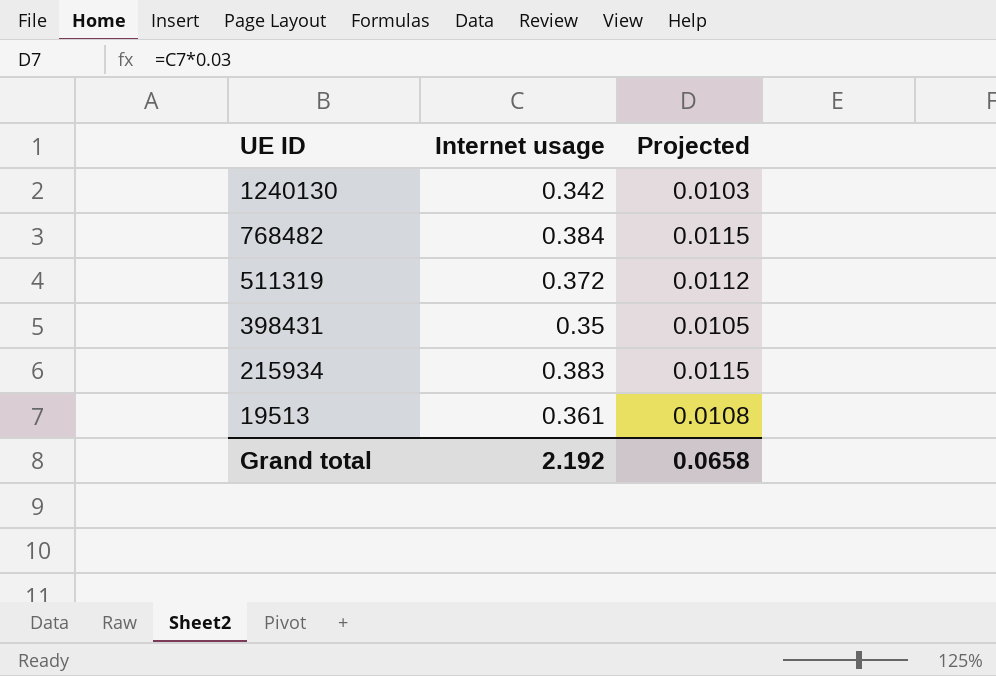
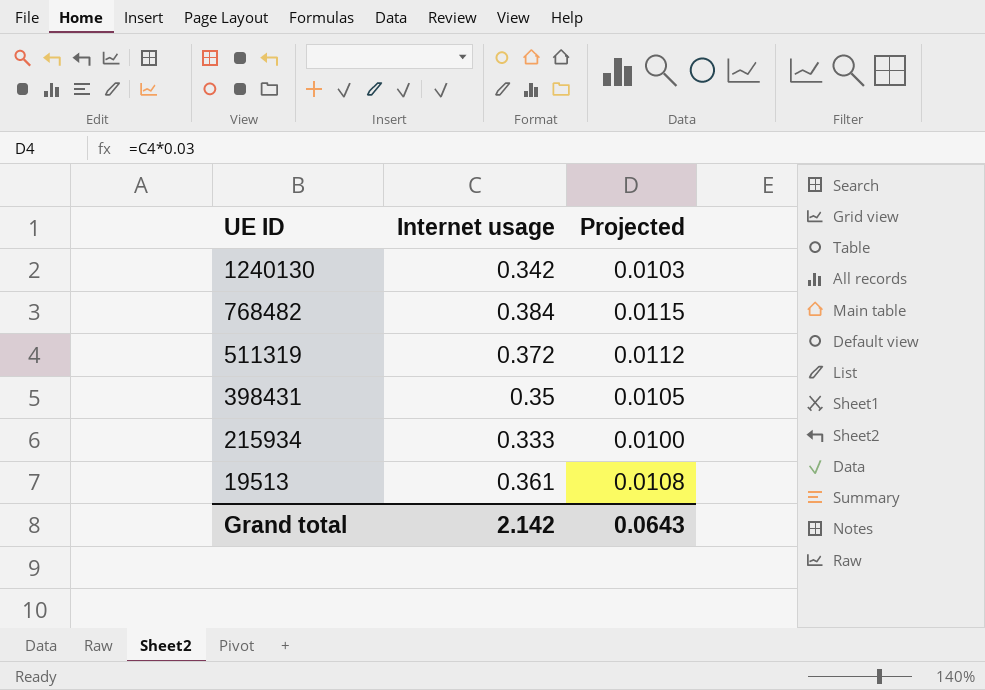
215934 | Internet usage: 0.383 -> 0.333
215934 | Projected: 0.0115 -> 0.0100
Grand total | Internet usage: 2.192 -> 2.142
Grand total | Projected: 0.0658 -> 0.0643

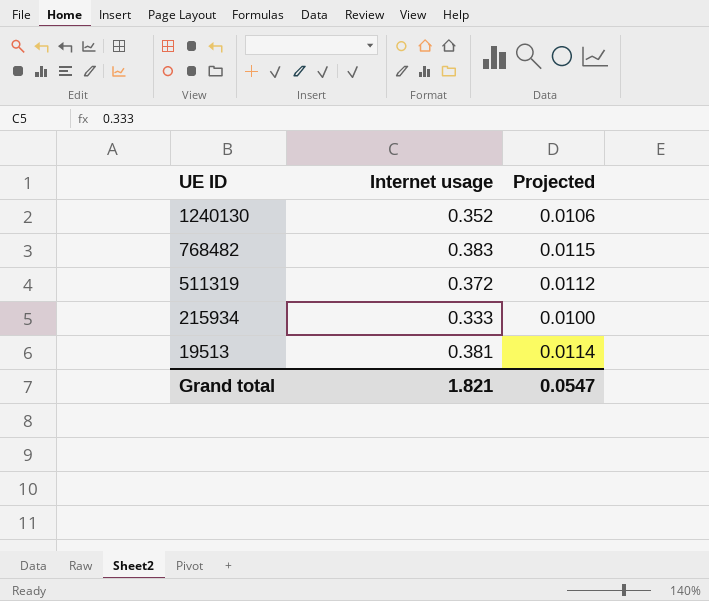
row 398431: 0.35 | 0.0105 -> none
1240130 | Internet usage: 0.342 -> 0.352
1240130 | Projected: 0.0103 -> 0.0106
768482 | Internet usage: 0.384 -> 0.383
19513 | Internet usage: 0.361 -> 0.381
19513 | Projected: 0.0108 -> 0.0114
Grand total | Internet usage: 2.142 -> 1.821
Grand total | Projected: 0.0643 -> 0.0547

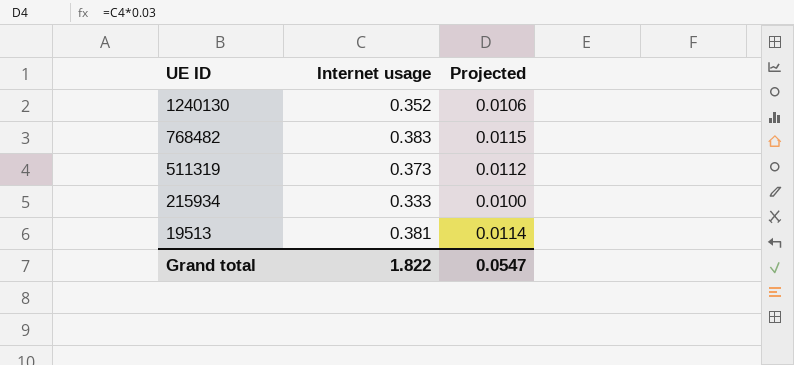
511319 | Internet usage: 0.372 -> 0.373
Grand total | Internet usage: 1.821 -> 1.822

